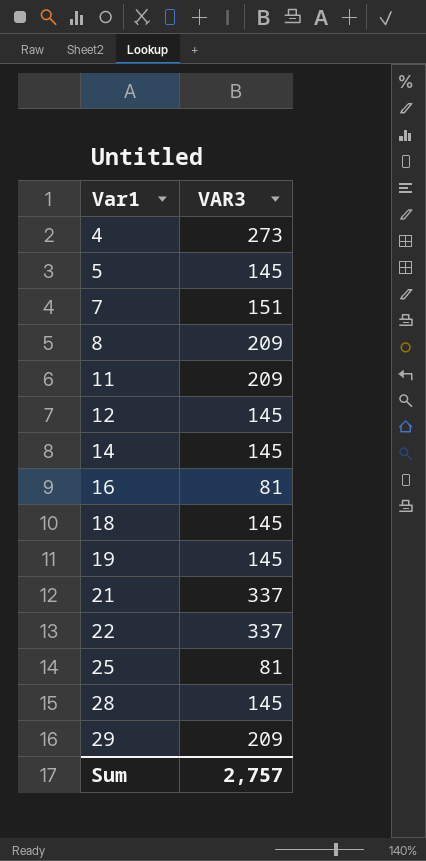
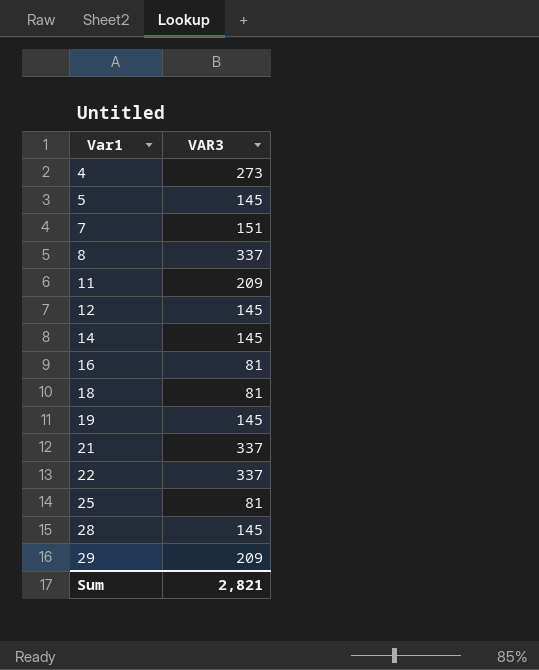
8 | VAR3: 209 -> 337
18 | VAR3: 145 -> 81
Sum | VAR3: 2,757 -> 2,821

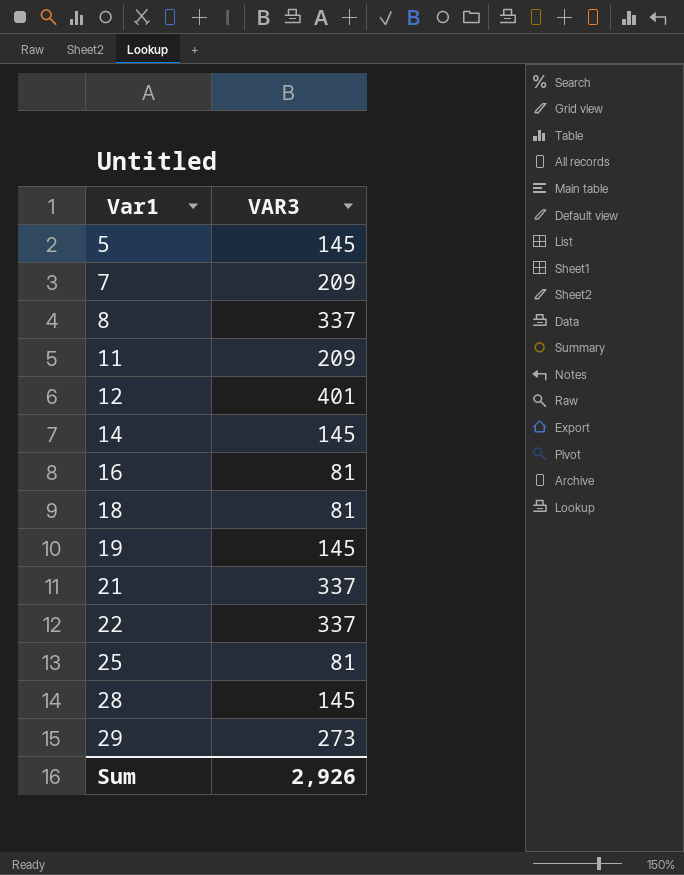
row 4: 273 -> none
7 | VAR3: 151 -> 209
12 | VAR3: 145 -> 401
29 | VAR3: 209 -> 273
Sum | VAR3: 2,821 -> 2,926

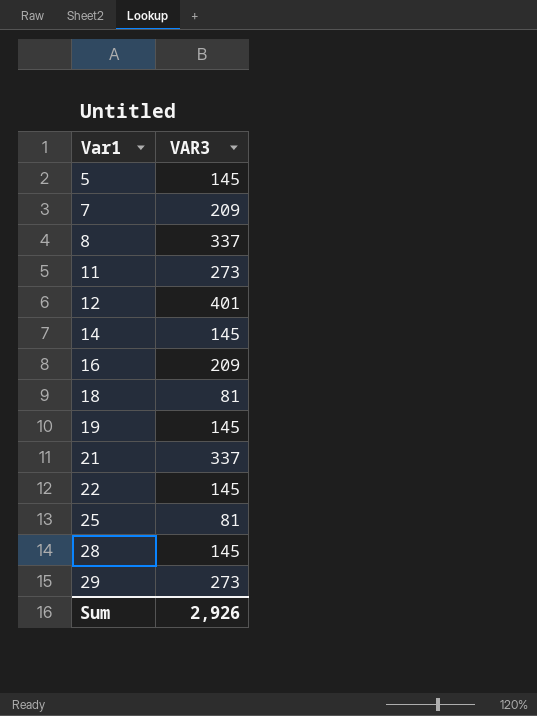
11 | VAR3: 209 -> 273
16 | VAR3: 81 -> 209
22 | VAR3: 337 -> 145

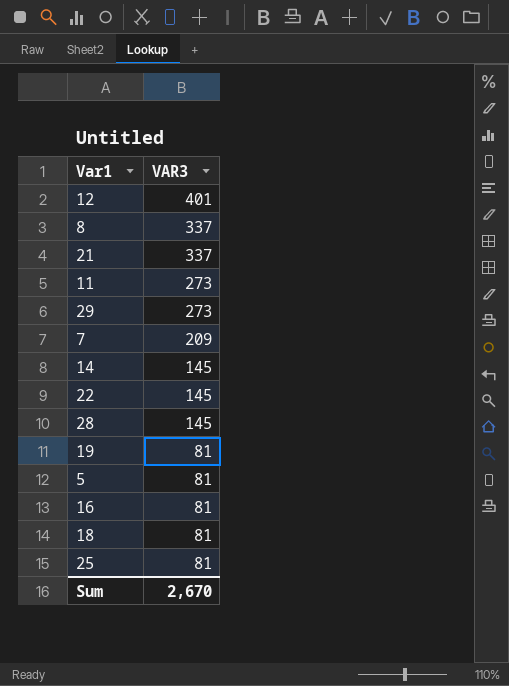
row order: Var1 ascending -> VAR3 descending
19 | VAR3: 145 -> 81
5 | VAR3: 145 -> 81
16 | VAR3: 209 -> 81
Sum | VAR3: 2,926 -> 2,670

